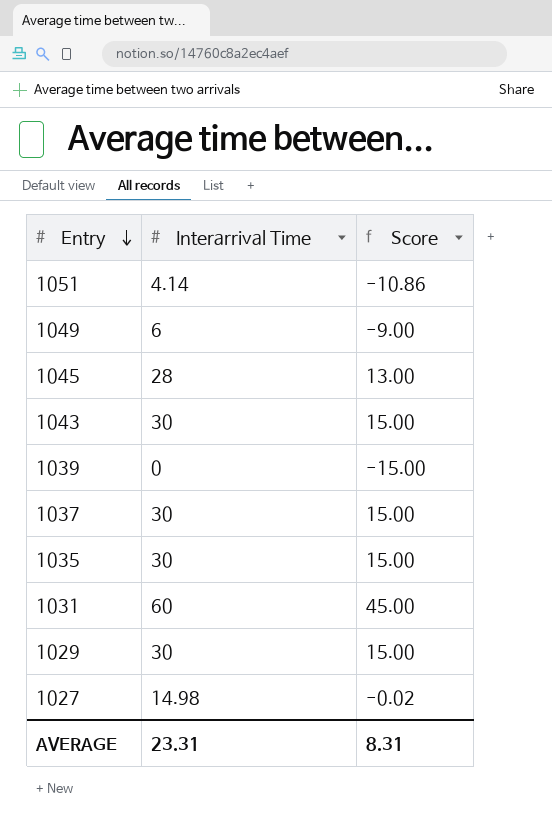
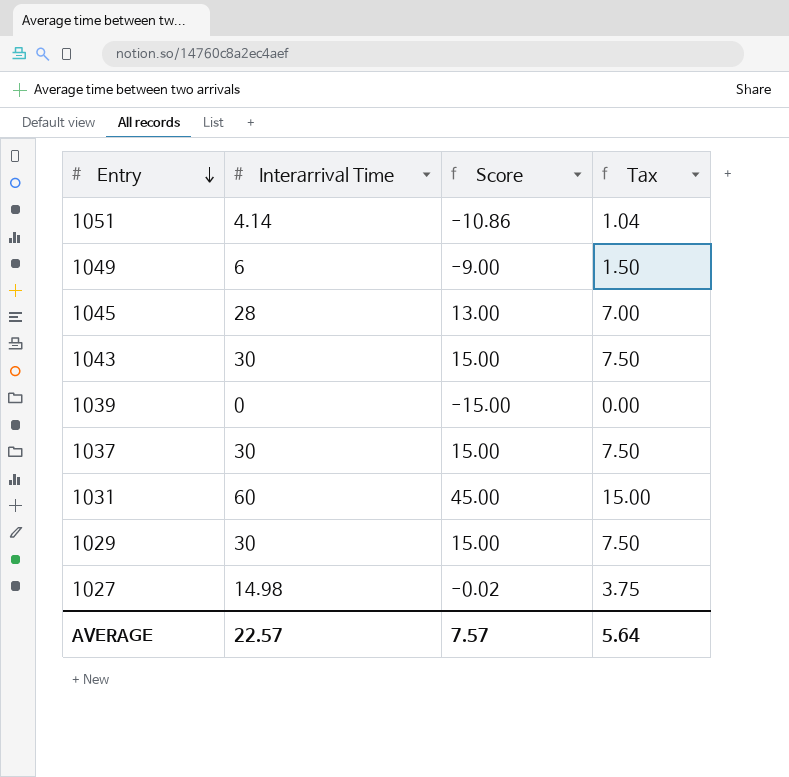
column Tax | formula: none -> [Interarrival Time] * 0.25
row 1035: 30 | 15.00 -> none
AVERAGE | Interarrival Time: 23.31 -> 22.57
AVERAGE | Score: 8.31 -> 7.57

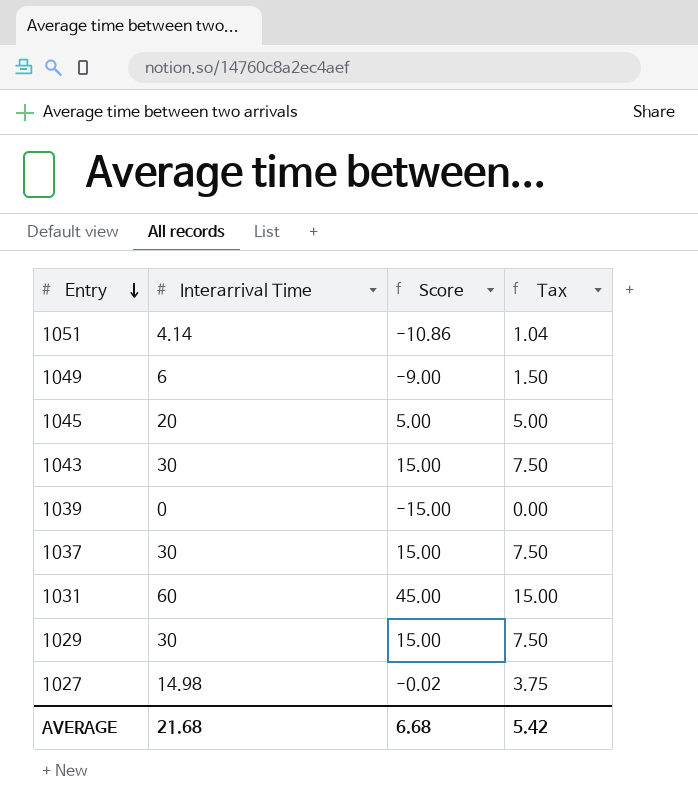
1045 | Interarrival Time: 28 -> 20
1045 | Score: 13.00 -> 5.00
1045 | Tax: 7.00 -> 5.00
AVERAGE | Interarrival Time: 22.57 -> 21.68
AVERAGE | Score: 7.57 -> 6.68
AVERAGE | Tax: 5.64 -> 5.42

